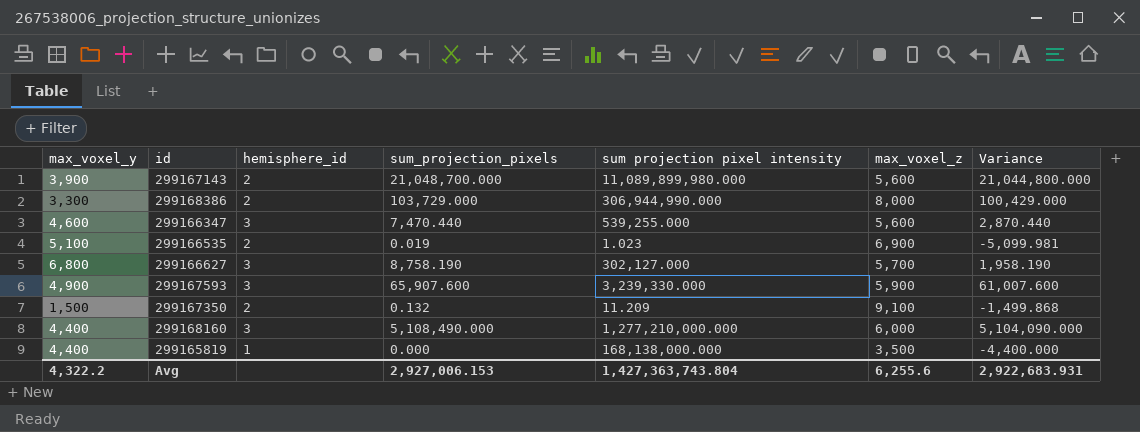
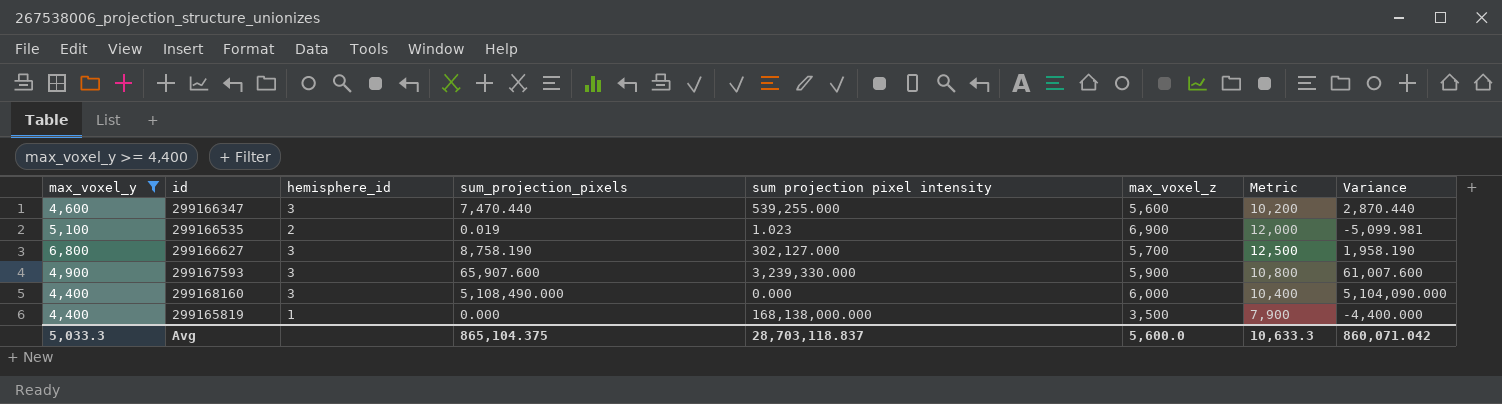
filter: none -> max_voxel_y >= 4,400
column Metric | formula: none -> [max_voxel_y] + [max_voxel_z]
299168160 | sum projection pixel intensity: 1,277,210,000.000 -> 0.000
Avg | max_voxel_y: 4,322.2 -> 5,033.3
Avg | sum_projection_pixels: 2,927,006.153 -> 865,104.375
Avg | sum projection pixel intensity: 1,427,363,743.804 -> 28,703,118.837
Avg | max_voxel_z: 6,255.6 -> 5,600.0
Avg | Variance: 2,922,683.931 -> 860,071.042

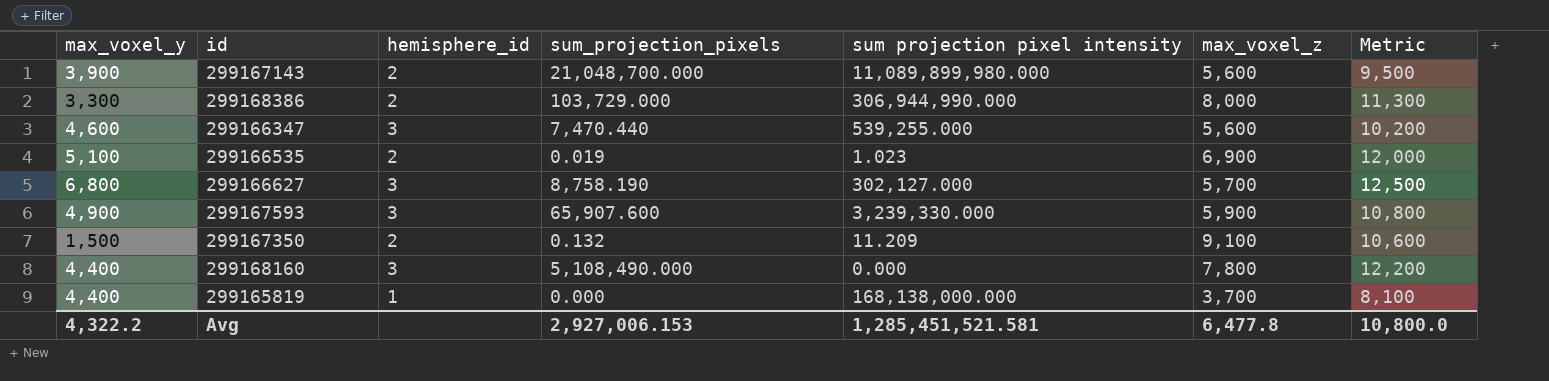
filter: max_voxel_y >= 4,400 -> none
column Variance | formula: [sum_projection_pixels] - [max_voxel_y] -> none
299168160 | max_voxel_z: 6,000 -> 7,800
299168160 | Metric: 10,400 -> 12,200
299165819 | max_voxel_z: 3,500 -> 3,700
299165819 | Metric: 7,900 -> 8,100
Avg | max_voxel_y: 5,033.3 -> 4,322.2
Avg | sum_projection_pixels: 865,104.375 -> 2,927,006.153
Avg | sum projection pixel intensity: 28,703,118.837 -> 1,285,451,521.581
Avg | max_voxel_z: 5,600.0 -> 6,477.8
Avg | Metric: 10,633.3 -> 10,800.0

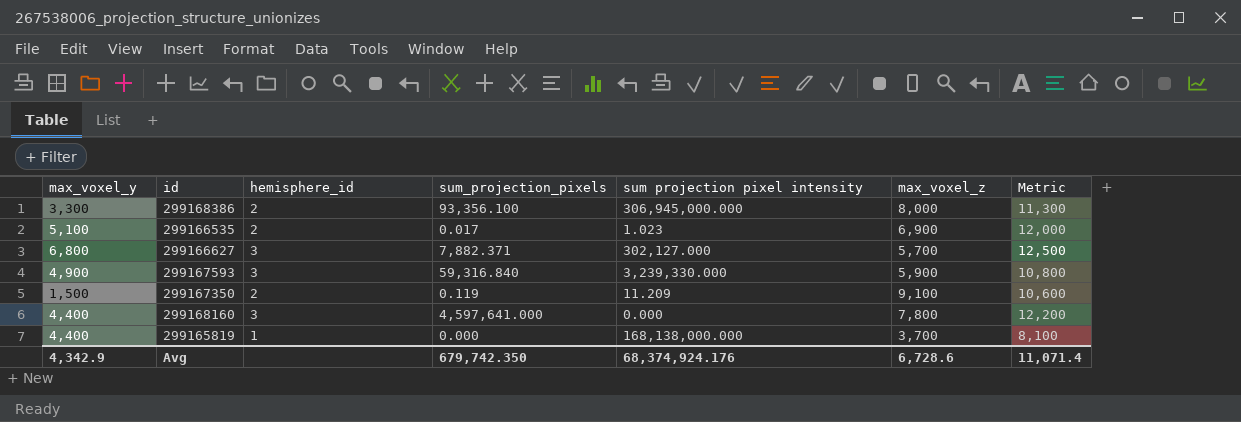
row 299167143: 3,900 | 2 | 21,048,700.000 | 11,089,899,980.000 | 5,600 | 9,500 -> none
row 299166347: 4,600 | 3 | 7,470.440 | 539,255.000 | 5,600 | 10,200 -> none
299168386 | sum_projection_pixels: 103,729.000 -> 93,356.100
299168386 | sum projection pixel intensity: 306,944,990.000 -> 306,945,000.000
299166535 | sum_projection_pixels: 0.019 -> 0.017
299166627 | sum_projection_pixels: 8,758.190 -> 7,882.371
299167593 | sum_projection_pixels: 65,907.600 -> 59,316.840
299167350 | sum_projection_pixels: 0.132 -> 0.119
299168160 | sum_projection_pixels: 5,108,490.000 -> 4,597,641.000
Avg | max_voxel_y: 4,322.2 -> 4,342.9
Avg | sum_projection_pixels: 2,927,006.153 -> 679,742.350
Avg | sum projection pixel intensity: 1,285,451,521.581 -> 68,374,924.176
Avg | max_voxel_z: 6,477.8 -> 6,728.6
Avg | Metric: 10,800.0 -> 11,071.4

